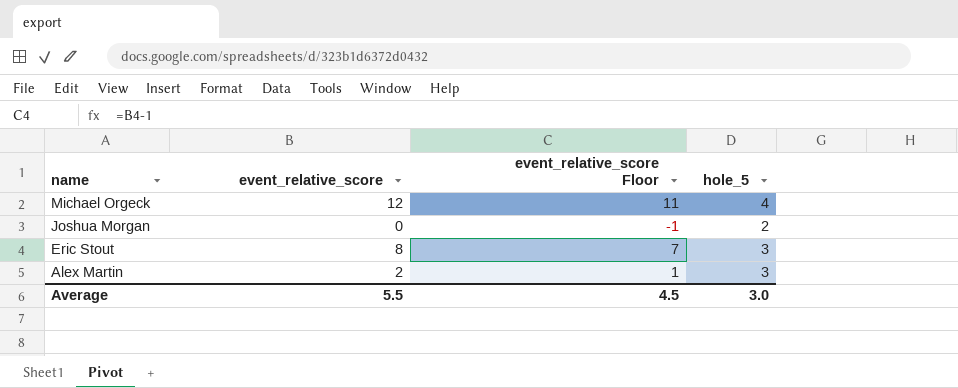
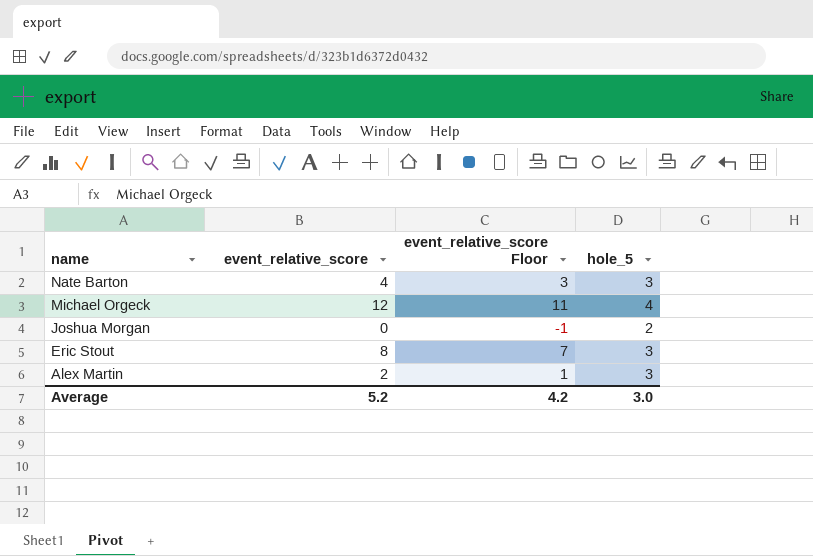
row Nate Barton: none -> 4 | 3 | 3
Average | event_relative_score: 5.5 -> 5.2
Average | event_relative_score Floor: 4.5 -> 4.2

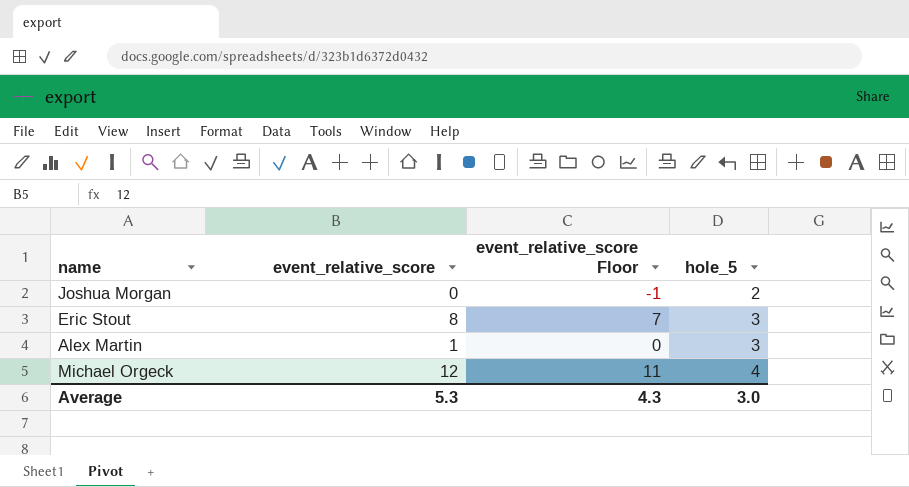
row order: name descending -> hole_5 ascending
row Nate Barton: 4 | 3 | 3 -> none
Alex Martin | event_relative_score: 2 -> 1
Alex Martin | event_relative_score Floor: 1 -> 0
Average | event_relative_score: 5.2 -> 5.3
Average | event_relative_score Floor: 4.2 -> 4.3

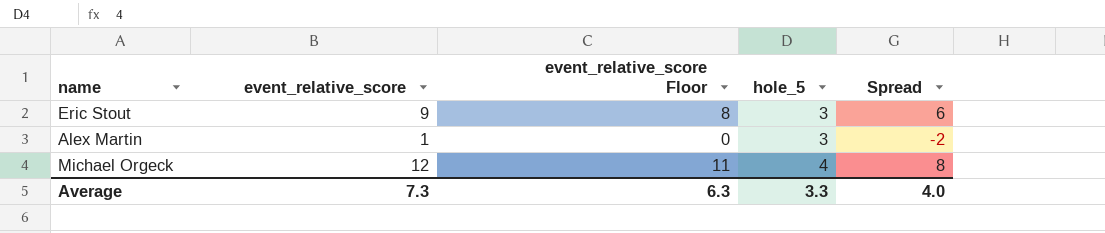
column Spread | formula: none -> [event_relative_score] - [hole_5]
row Joshua Morgan: 0 | -1 | 2 -> none
Eric Stout | event_relative_score: 8 -> 9
Eric Stout | event_relative_score Floor: 7 -> 8
Average | event_relative_score: 5.3 -> 7.3
Average | event_relative_score Floor: 4.3 -> 6.3
Average | hole_5: 3.0 -> 3.3

